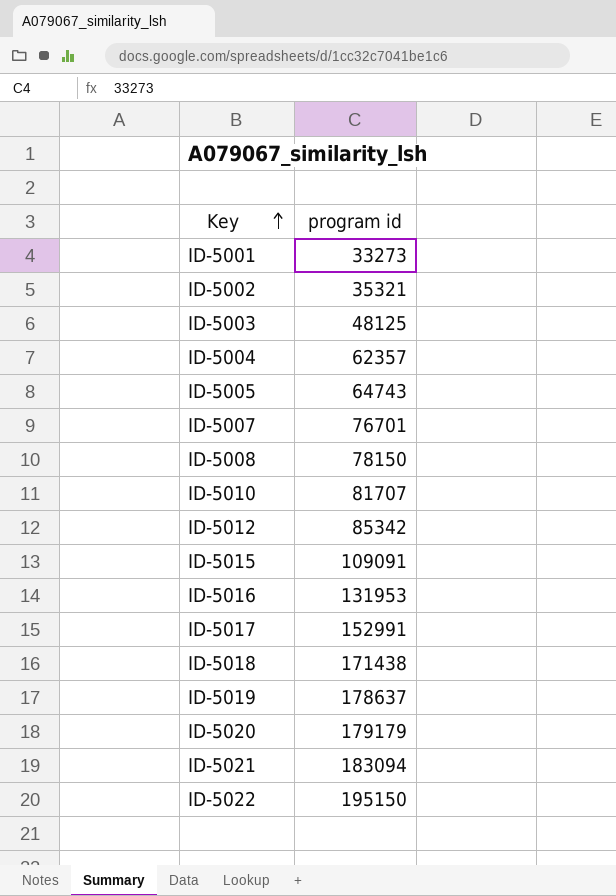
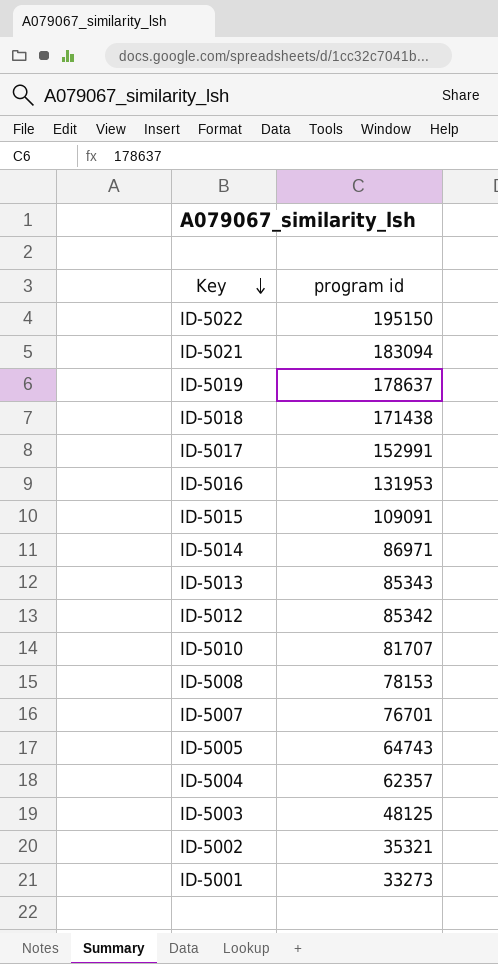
row order: Key ascending -> Key descending
row ID-5020: 179179 -> none
row ID-5014: none -> 86971
row ID-5013: none -> 85343
ID-5008 | program id: 78150 -> 78153

